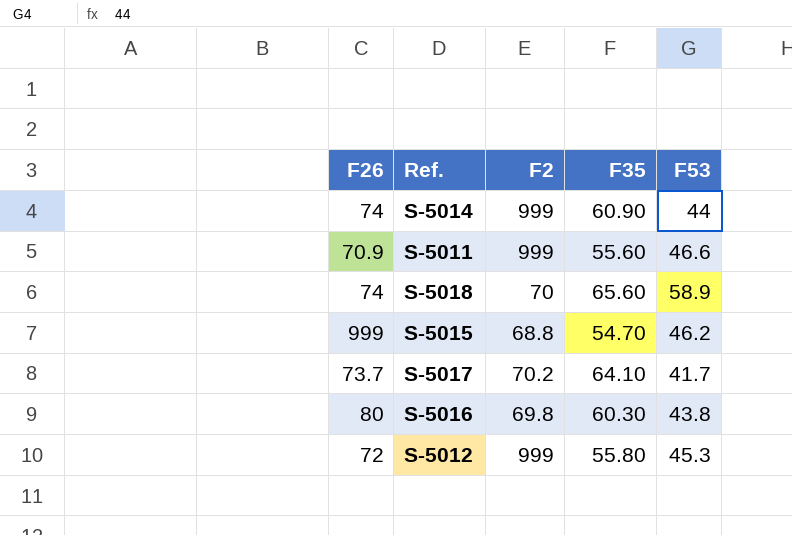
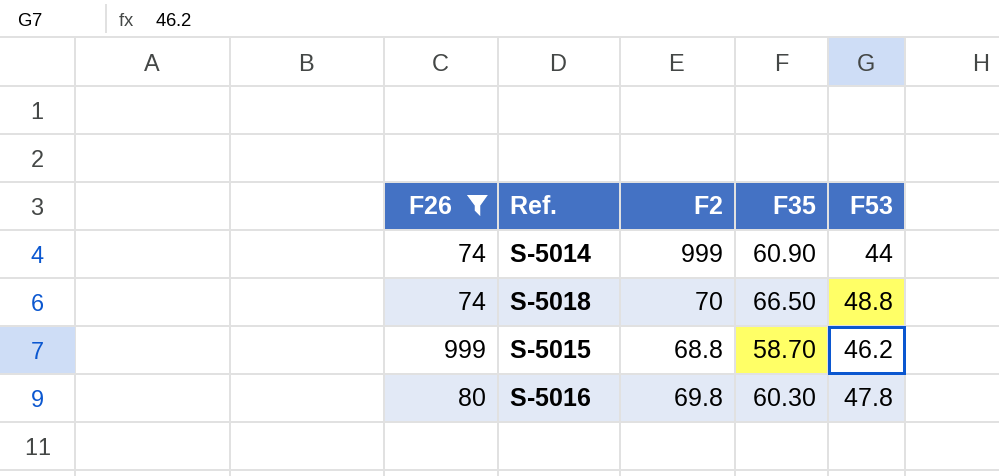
filter: none -> F26 >= 74
S-5018 | F35: 65.60 -> 66.50
S-5018 | F53: 58.9 -> 48.8
S-5015 | F35: 54.70 -> 58.70
S-5016 | F53: 43.8 -> 47.8

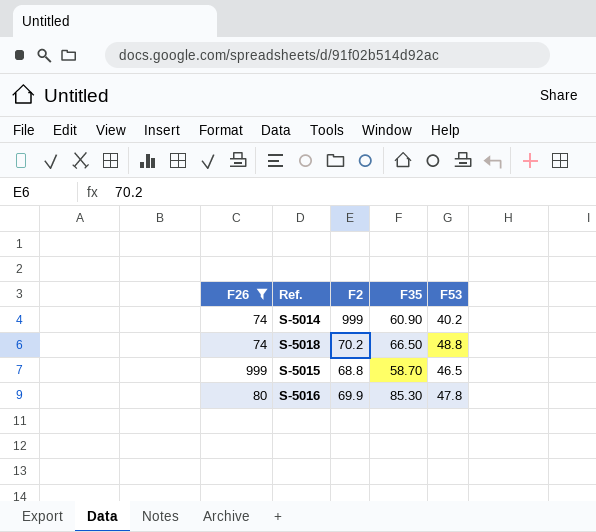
S-5014 | F53: 44 -> 40.2
S-5018 | F2: 70 -> 70.2
S-5015 | F53: 46.2 -> 46.5
S-5016 | F2: 69.8 -> 69.9
S-5016 | F35: 60.30 -> 85.30

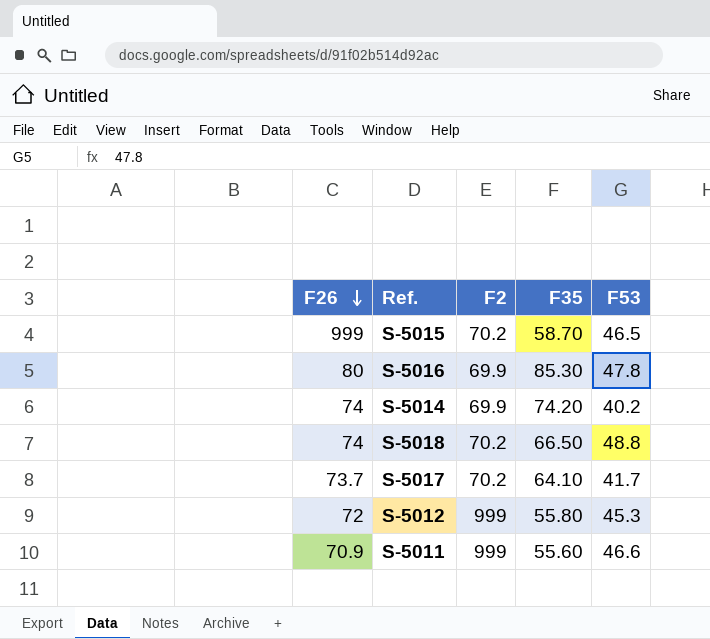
filter: F26 >= 74 -> none
row order: none -> F26 descending
S-5015 | F2: 68.8 -> 70.2
S-5014 | F2: 999 -> 69.9
S-5014 | F35: 60.90 -> 74.20

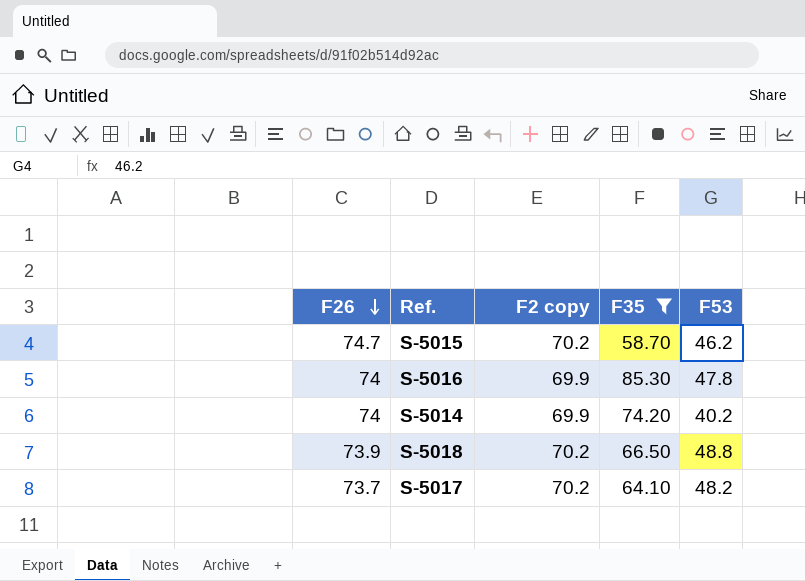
filter: none -> F35 >= 58.70
column name: F2 -> F2 copy
S-5015 | F26: 999 -> 74.7
S-5015 | F53: 46.5 -> 46.2
S-5016 | F26: 80 -> 74
S-5018 | F26: 74 -> 73.9
S-5017 | F53: 41.7 -> 48.2

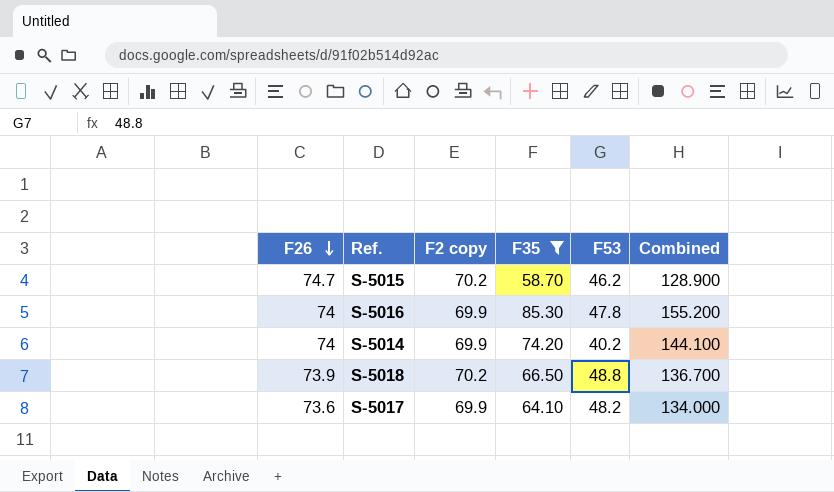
column Combined | formula: none -> [F2 copy] + [F35]
S-5017 | F26: 73.7 -> 73.6
S-5017 | F2 copy: 70.2 -> 69.9

